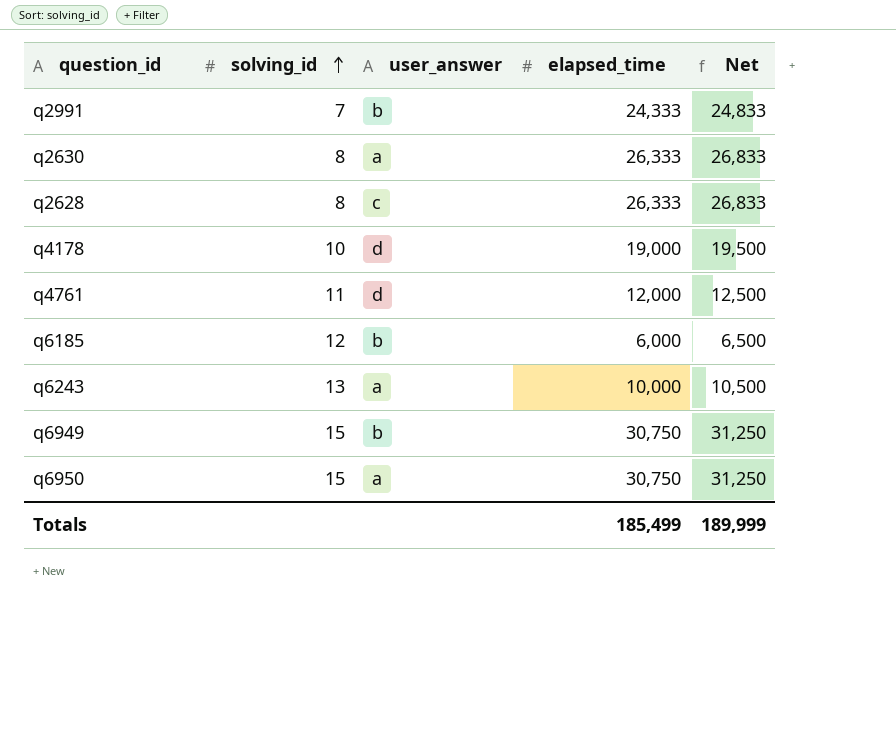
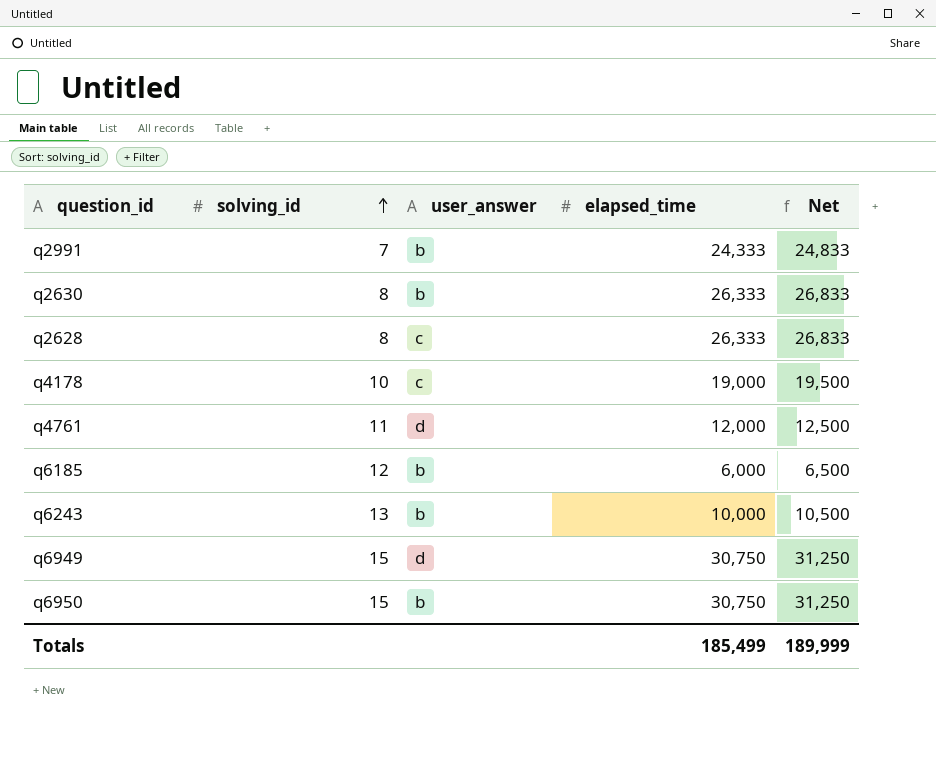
q2630 | user_answer: a -> b
q4178 | user_answer: d -> c
q6243 | user_answer: a -> b
q6949 | user_answer: b -> d
q6950 | user_answer: a -> b

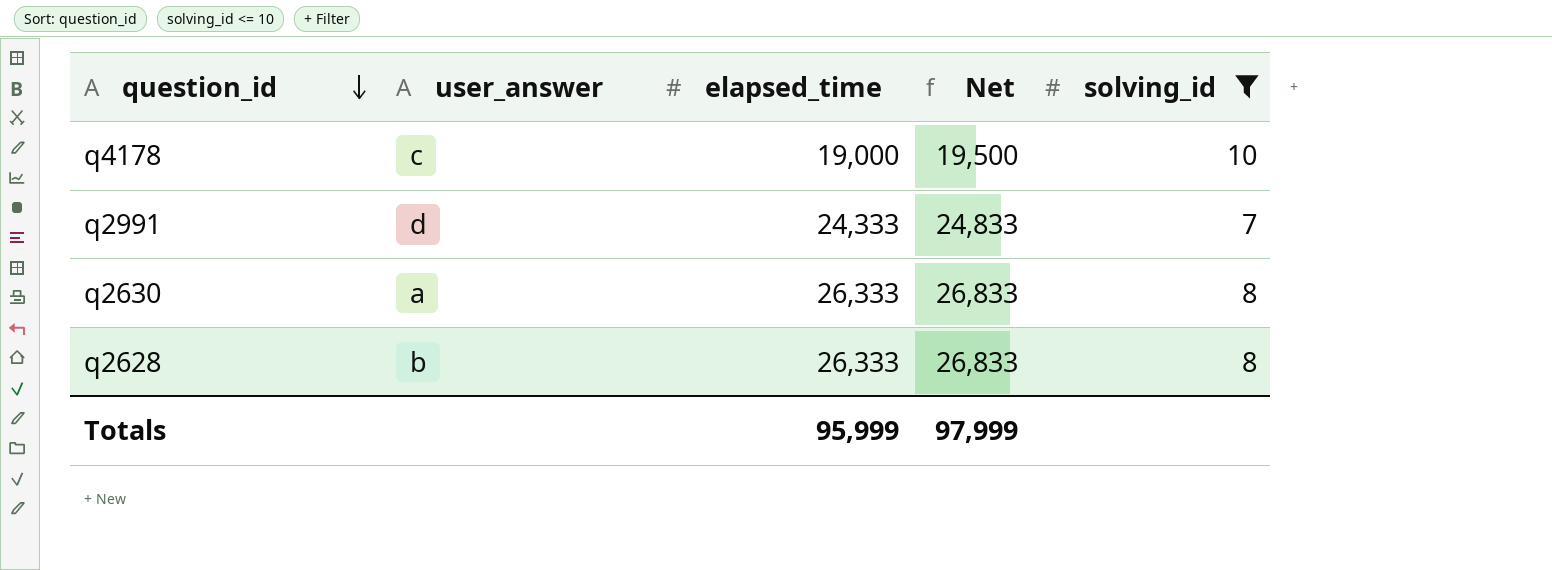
filter: none -> solving_id <= 10
row order: solving_id ascending -> question_id descending
column solving_id | position: 2 -> 5
q2991 | user_answer: b -> d
q2630 | user_answer: b -> a
q2628 | user_answer: c -> b
Totals | elapsed_time: 185,499 -> 95,999
Totals | Net: 189,999 -> 97,999

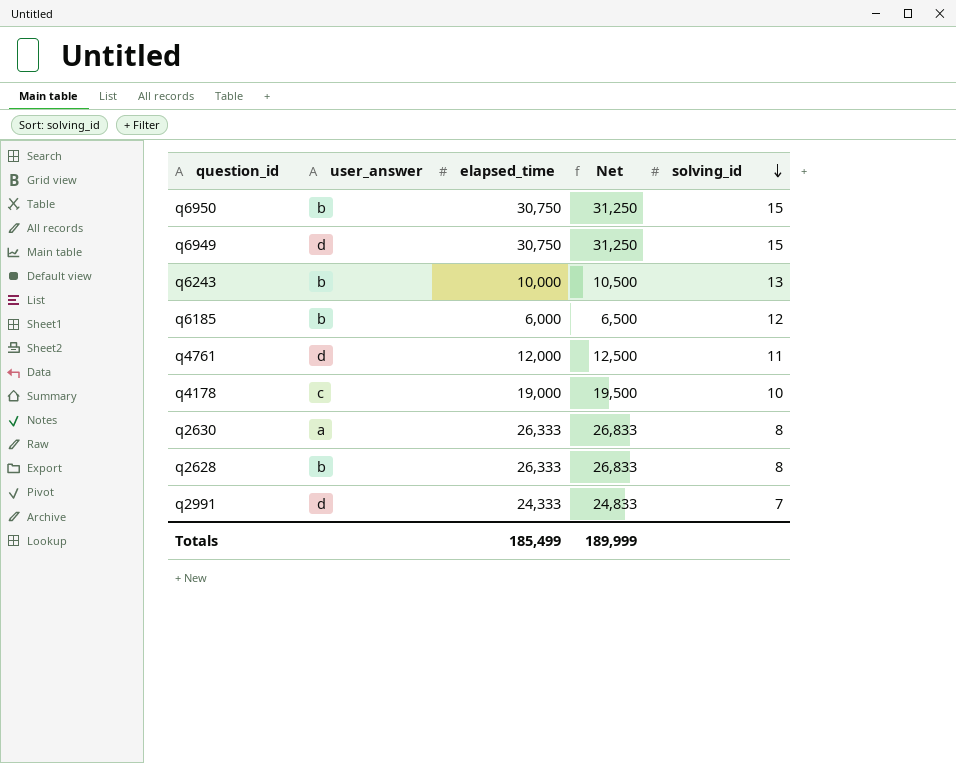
filter: solving_id <= 10 -> none
row order: question_id descending -> solving_id descending
Totals | elapsed_time: 95,999 -> 185,499
Totals | Net: 97,999 -> 189,999

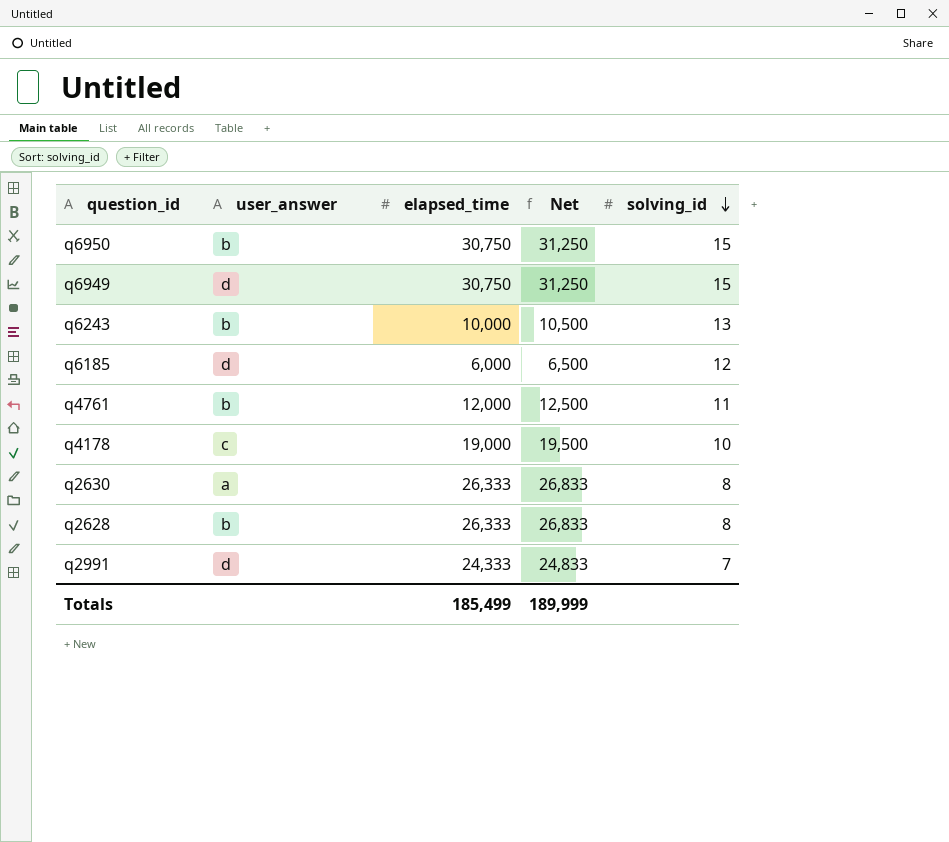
q6185 | user_answer: b -> d
q4761 | user_answer: d -> b

